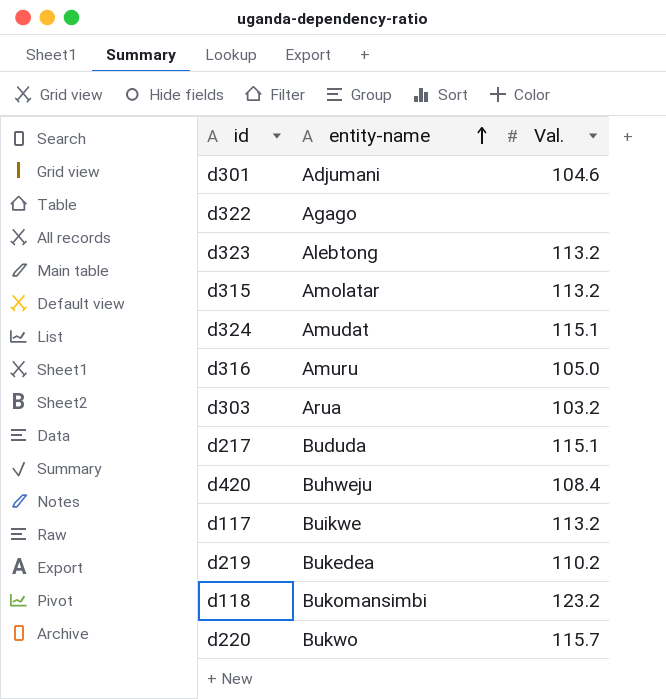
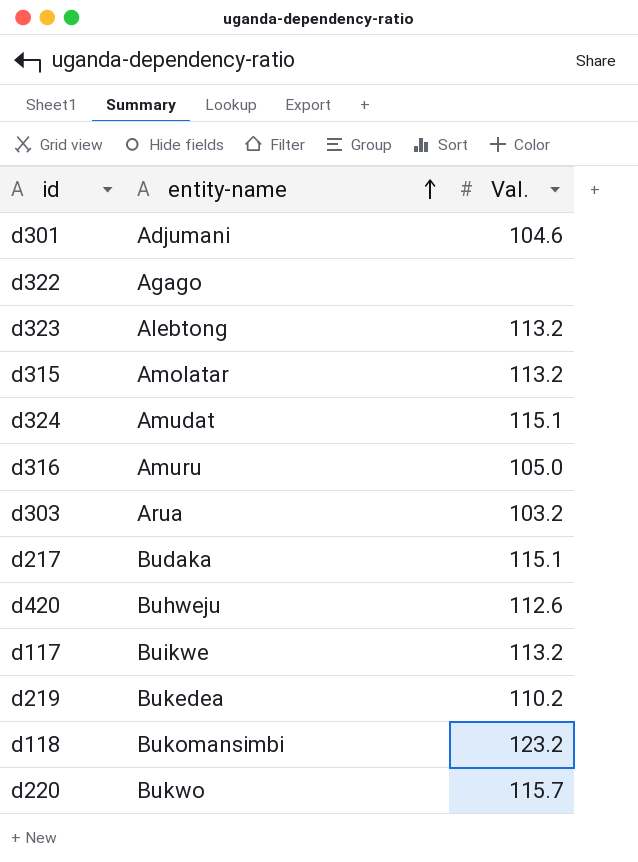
d217 | entity-name: Bududa -> Budaka
d420 | Val.: 108.4 -> 112.6

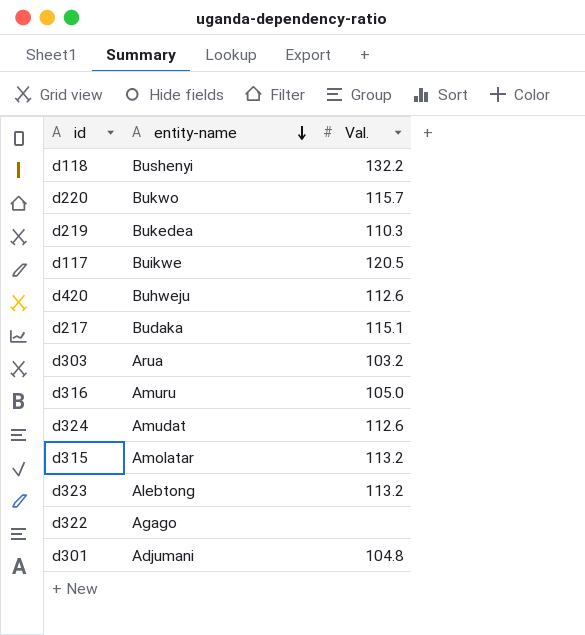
row order: entity-name ascending -> entity-name descending
d118 | entity-name: Bukomansimbi -> Bushenyi
d118 | Val.: 123.2 -> 132.2
d219 | Val.: 110.2 -> 110.3
d117 | Val.: 113.2 -> 120.5
d324 | Val.: 115.1 -> 112.6
d301 | Val.: 104.6 -> 104.8

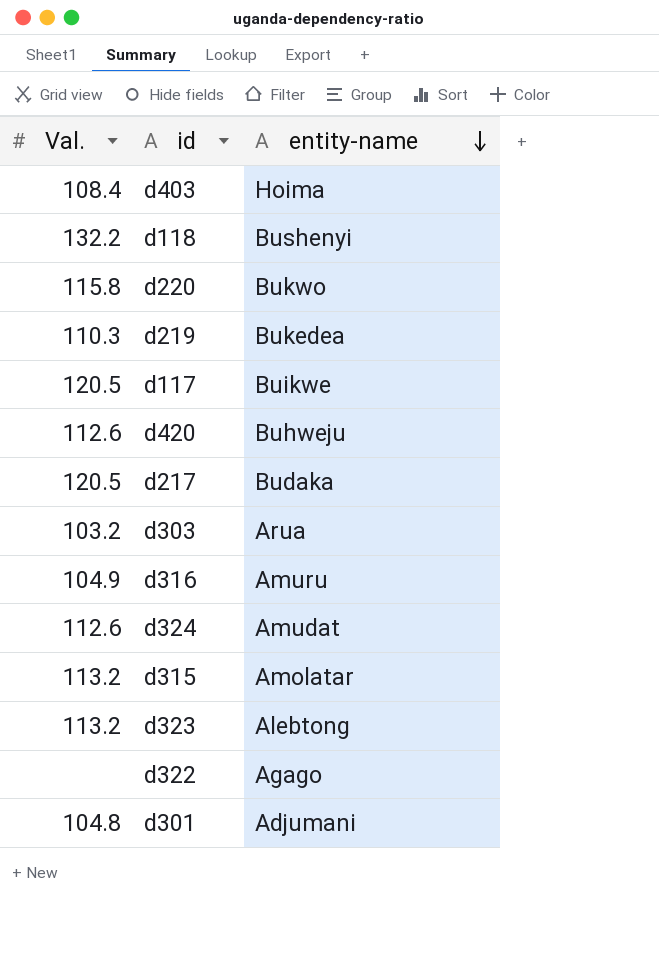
column Val. | position: 3 -> 1
row d403: none -> 108.4 | Hoima
d220 | Val.: 115.7 -> 115.8
d217 | Val.: 115.1 -> 120.5
d316 | Val.: 105.0 -> 104.9

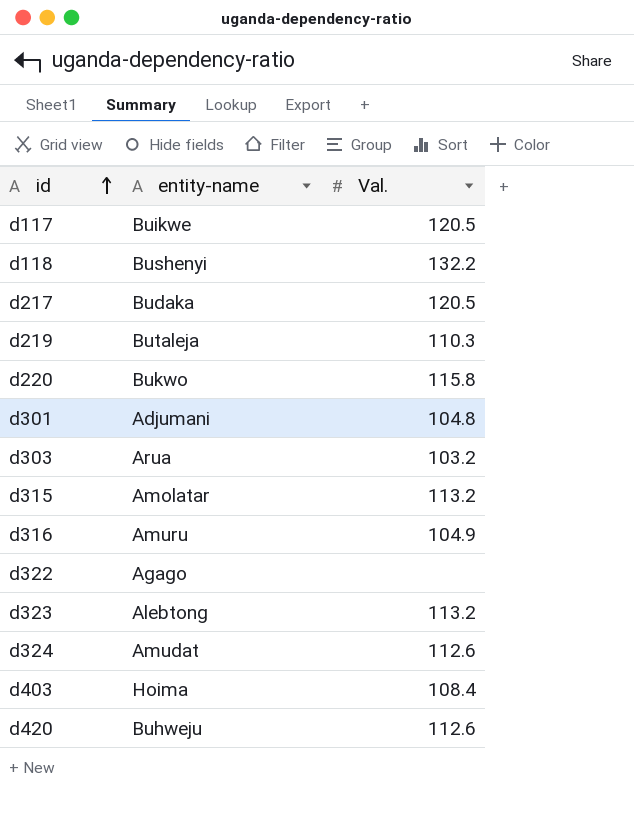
row order: entity-name descending -> id ascending
column Val. | position: 1 -> 3
d219 | entity-name: Bukedea -> Butaleja

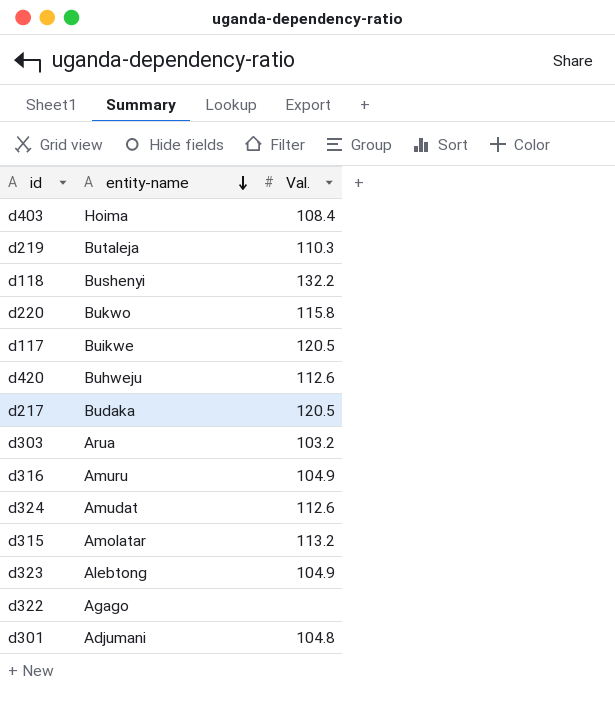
row order: id ascending -> entity-name descending
d323 | Val.: 113.2 -> 104.9

